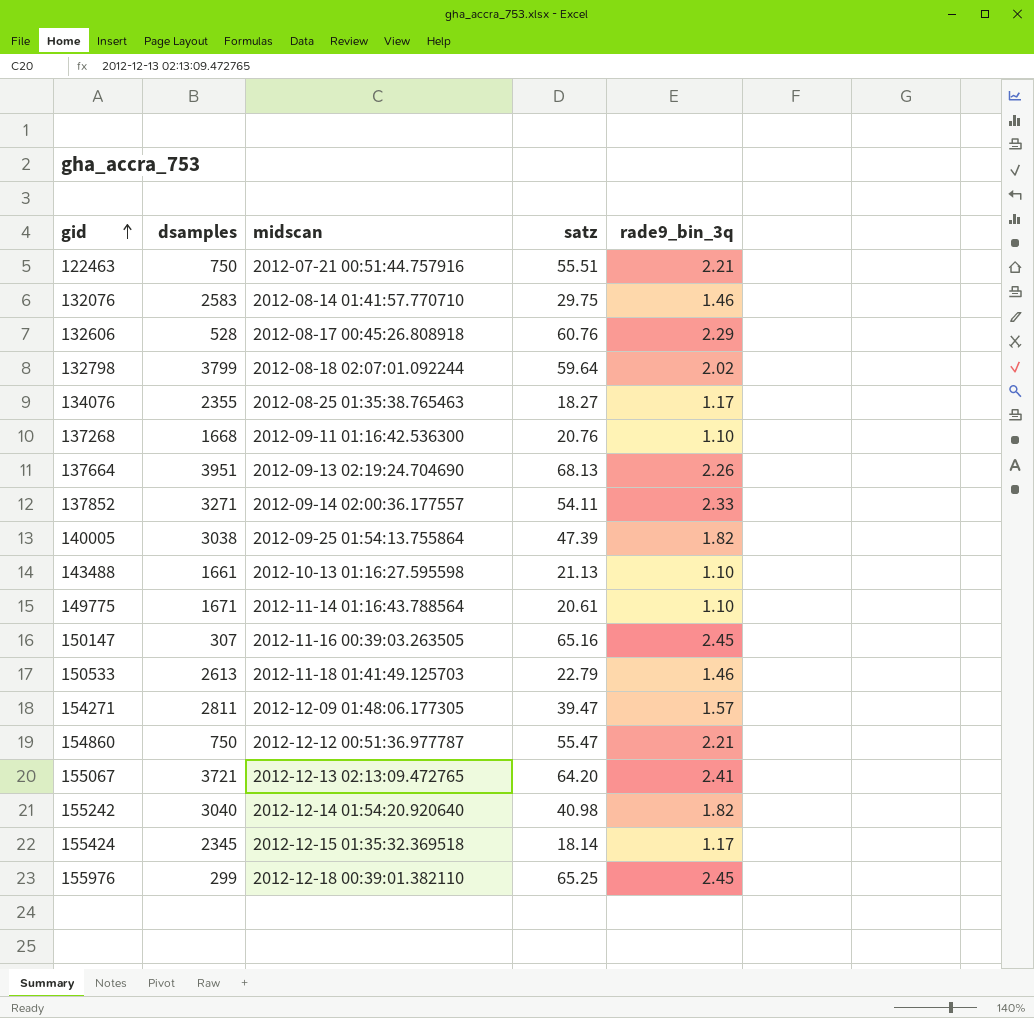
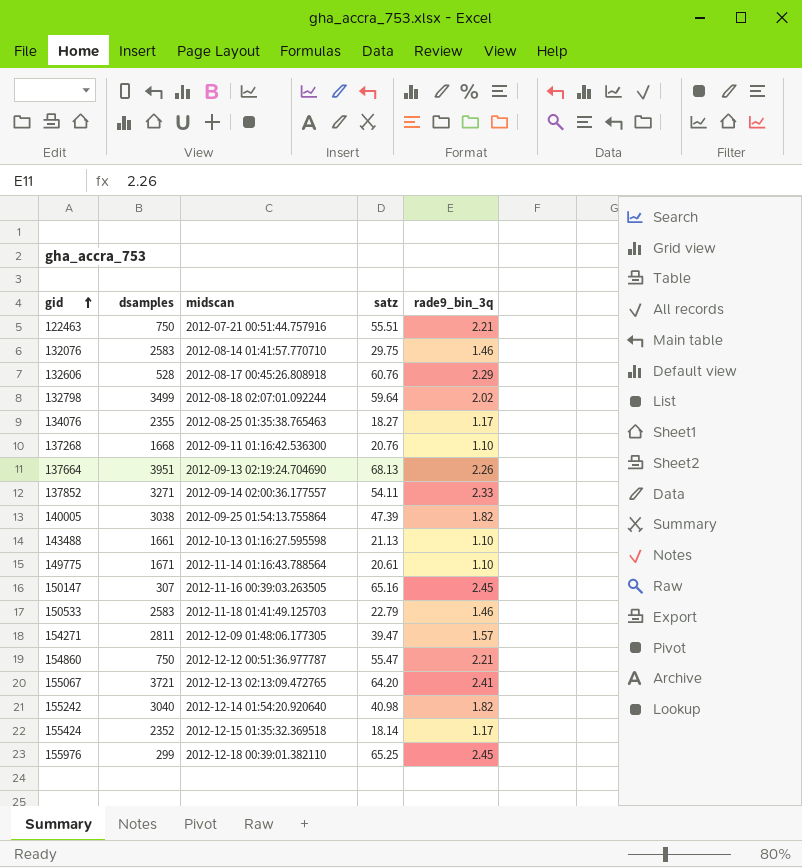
132798 | dsamples: 3799 -> 3499
150533 | dsamples: 2613 -> 2583
155424 | dsamples: 2345 -> 2352

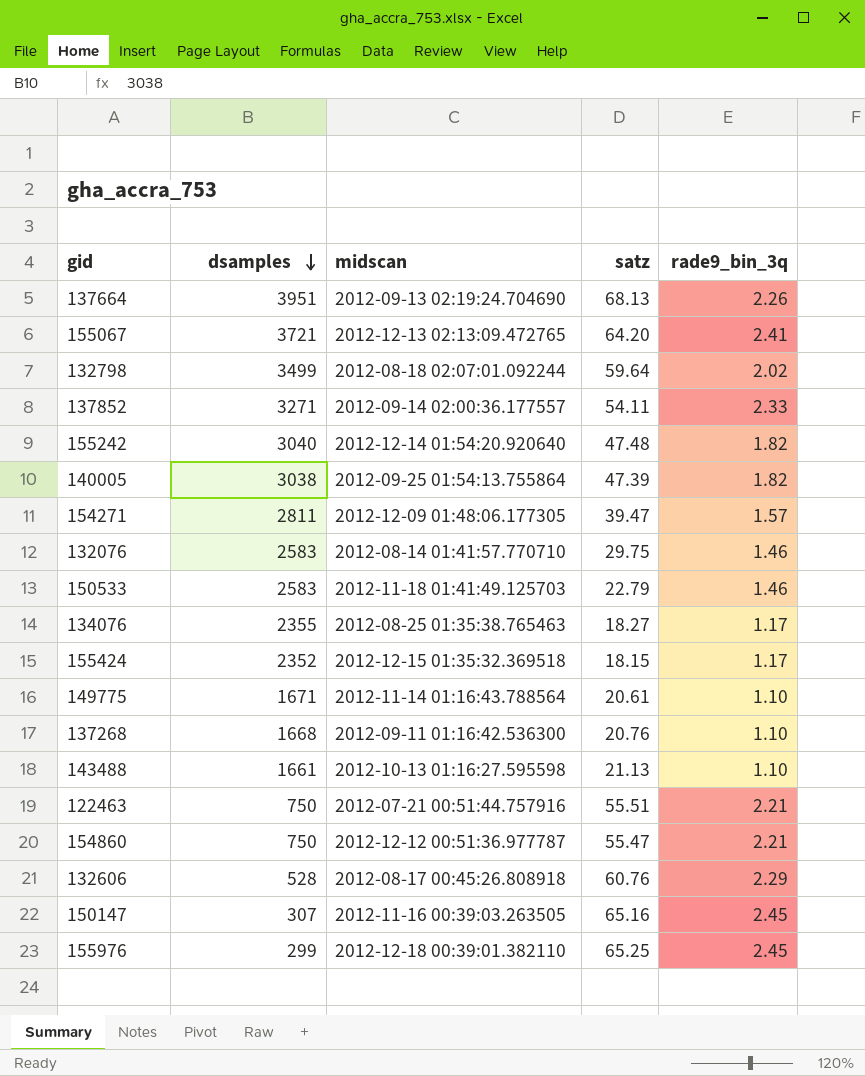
row order: gid ascending -> dsamples descending
155242 | satz: 40.98 -> 47.48
155424 | satz: 18.14 -> 18.15

